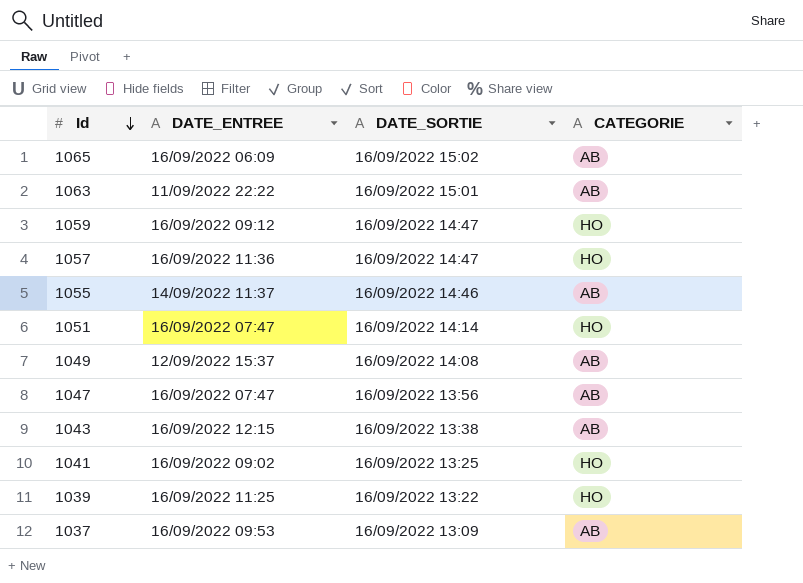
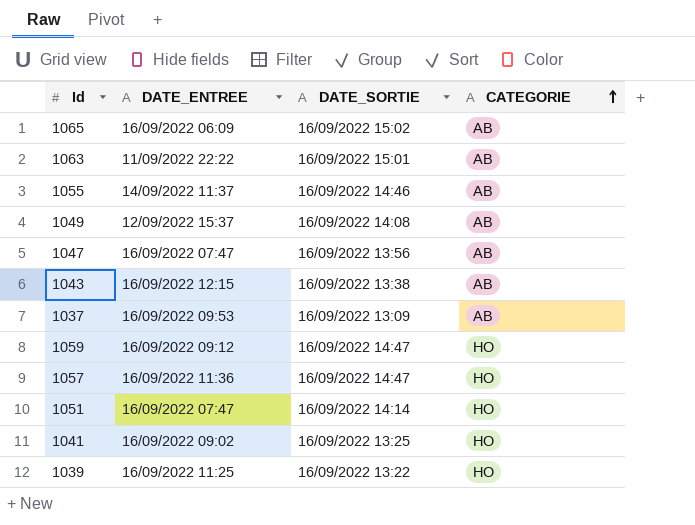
row order: Id descending -> CATEGORIE ascending

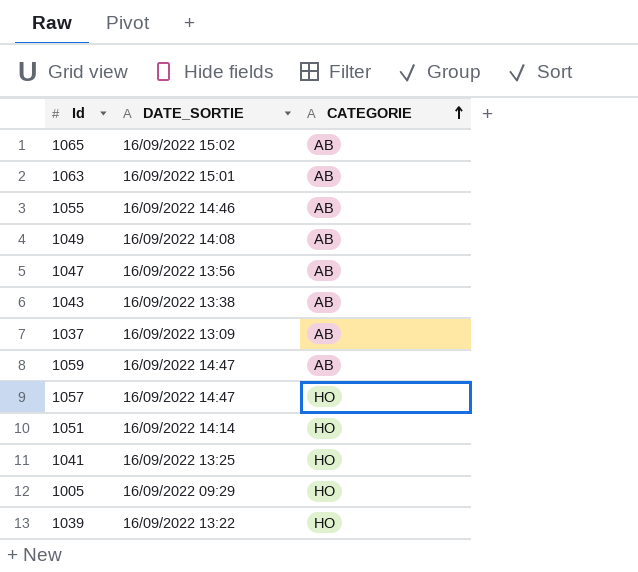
column DATE_ENTREE | position: 2 -> none
1059 | CATEGORIE: HO -> AB
row 1005: none -> 16/09/2022 09:29 | HO

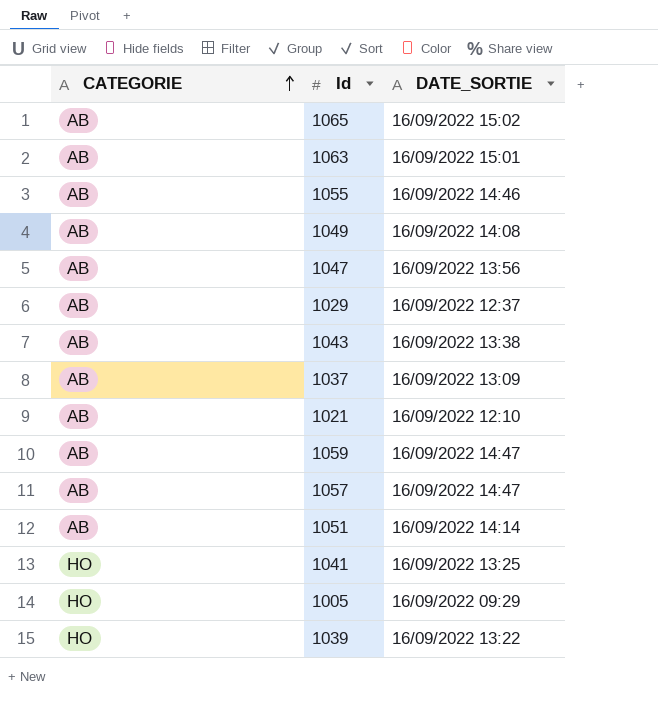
column CATEGORIE | position: 3 -> 1
row 1029: none -> AB | 16/09/2022 12:37
row 1021: none -> AB | 16/09/2022 12:10
1057 | CATEGORIE: HO -> AB
1051 | CATEGORIE: HO -> AB

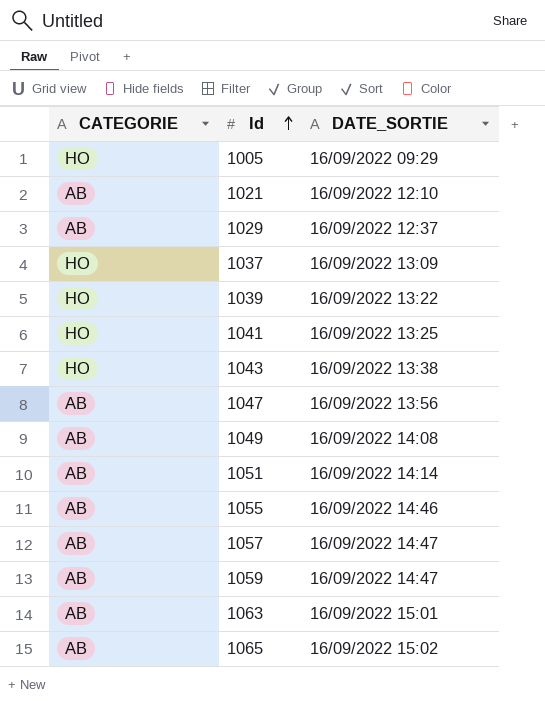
row order: CATEGORIE ascending -> Id ascending
1037 | CATEGORIE: AB -> HO
1043 | CATEGORIE: AB -> HO

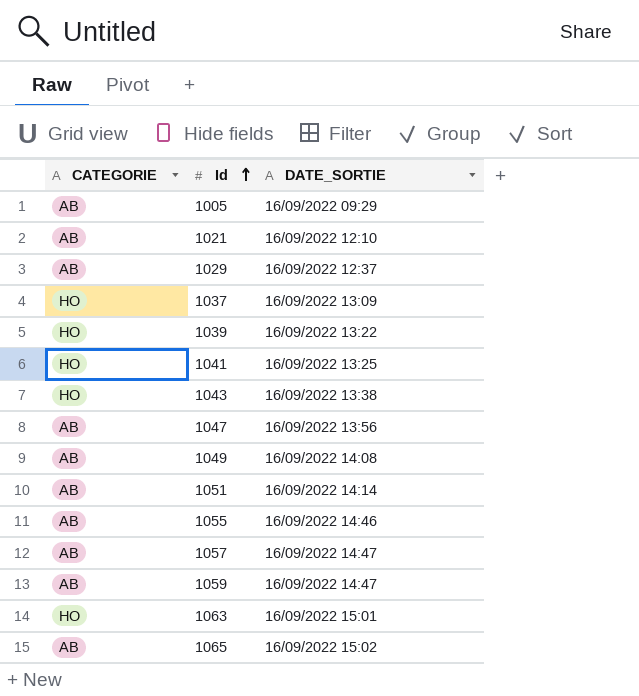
1005 | CATEGORIE: HO -> AB
1063 | CATEGORIE: AB -> HO

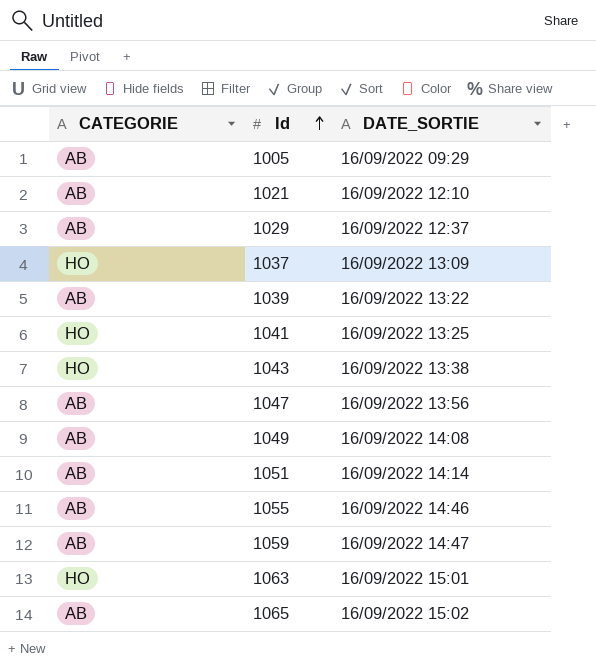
row 1057: AB | 16/09/2022 14:47 -> none
1039 | CATEGORIE: HO -> AB

